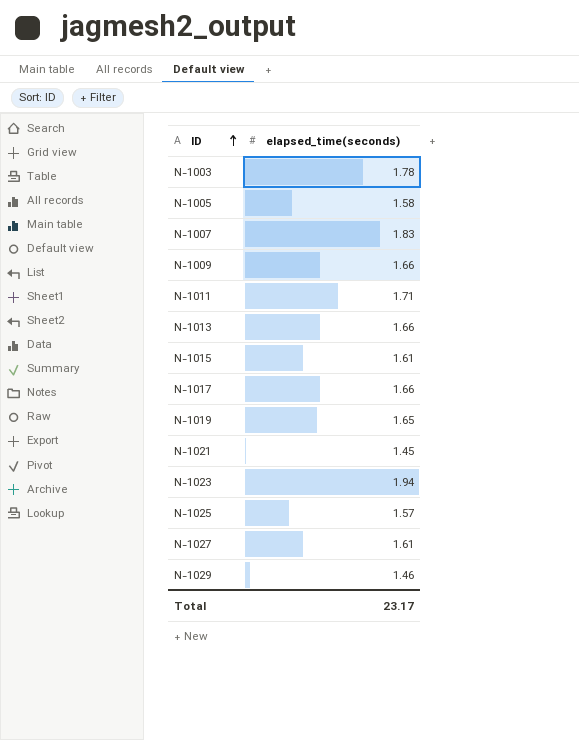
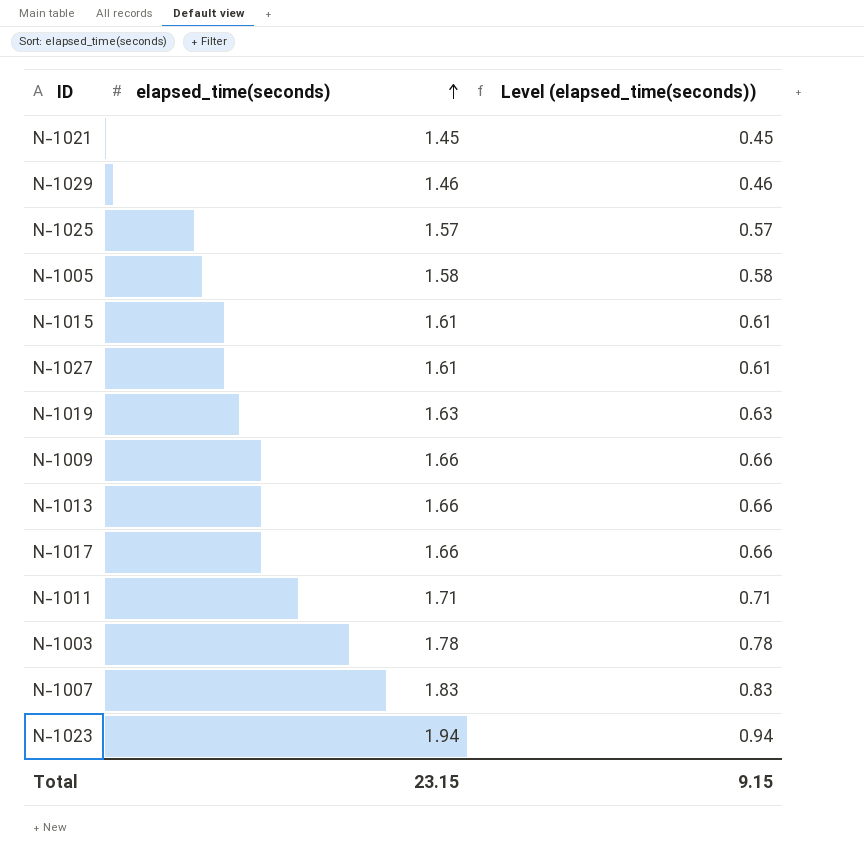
row order: ID ascending -> elapsed_time(seconds) ascending
column Level (elapsed_time(seconds)) | formula: none -> [elapsed_time(seconds)] - 1
N-1019 | elapsed_time(seconds): 1.65 -> 1.63
Total | elapsed_time(seconds): 23.17 -> 23.15

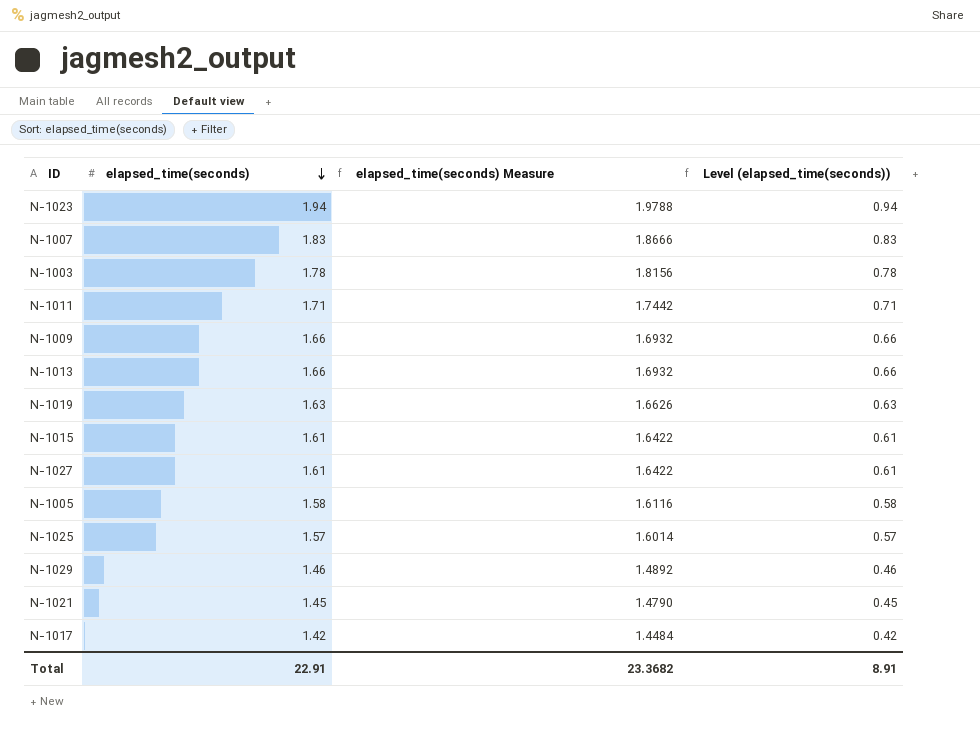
row order: elapsed_time(seconds) ascending -> elapsed_time(seconds) descending
column elapsed_time(seconds) Measure | formula: none -> [elapsed_time(seconds)] * 1.02
N-1017 | elapsed_time(seconds): 1.66 -> 1.42
N-1017 | Level (elapsed_time(seconds)): 0.66 -> 0.42
Total | elapsed_time(seconds): 23.15 -> 22.91
Total | Level (elapsed_time(seconds)): 9.15 -> 8.91

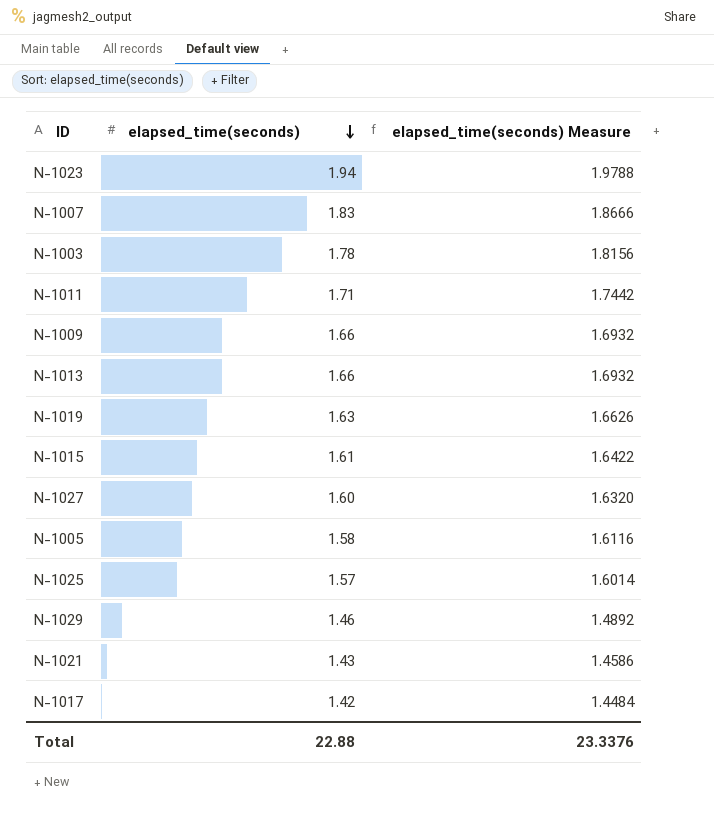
column Level (elapsed_time(seconds)) | formula: [elapsed_time(seconds)] - 1 -> none
N-1027 | elapsed_time(seconds): 1.61 -> 1.60
N-1027 | elapsed_time(seconds) Measure: 1.6422 -> 1.6320
N-1021 | elapsed_time(seconds): 1.45 -> 1.43
N-1021 | elapsed_time(seconds) Measure: 1.4790 -> 1.4586
Total | elapsed_time(seconds): 22.91 -> 22.88
Total | elapsed_time(seconds) Measure: 23.3682 -> 23.3376

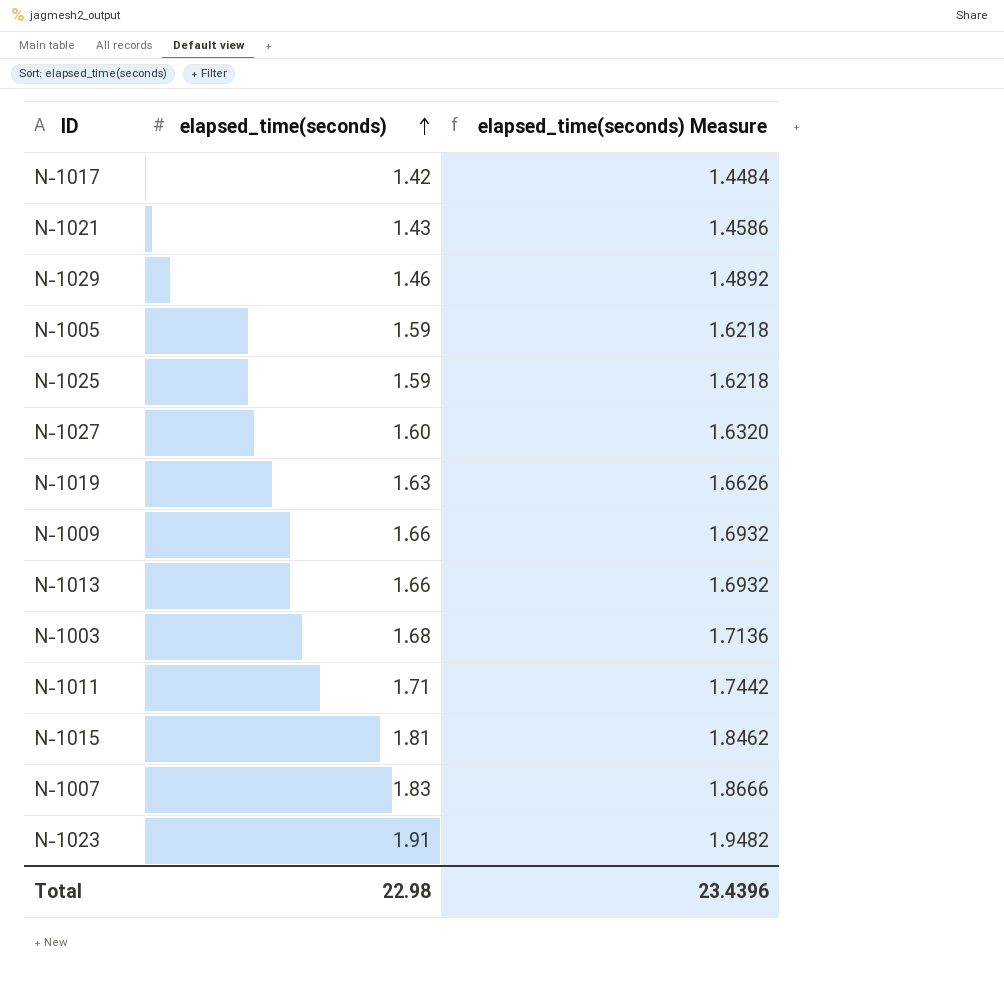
row order: elapsed_time(seconds) descending -> elapsed_time(seconds) ascending
N-1005 | elapsed_time(seconds): 1.58 -> 1.59
N-1005 | elapsed_time(seconds) Measure: 1.6116 -> 1.6218
N-1025 | elapsed_time(seconds): 1.57 -> 1.59
N-1025 | elapsed_time(seconds) Measure: 1.6014 -> 1.6218
N-1003 | elapsed_time(seconds): 1.78 -> 1.68
N-1003 | elapsed_time(seconds) Measure: 1.8156 -> 1.7136
N-1015 | elapsed_time(seconds): 1.61 -> 1.81
N-1015 | elapsed_time(seconds) Measure: 1.6422 -> 1.8462
N-1023 | elapsed_time(seconds): 1.94 -> 1.91
N-1023 | elapsed_time(seconds) Measure: 1.9788 -> 1.9482
Total | elapsed_time(seconds): 22.88 -> 22.98
Total | elapsed_time(seconds) Measure: 23.3376 -> 23.4396

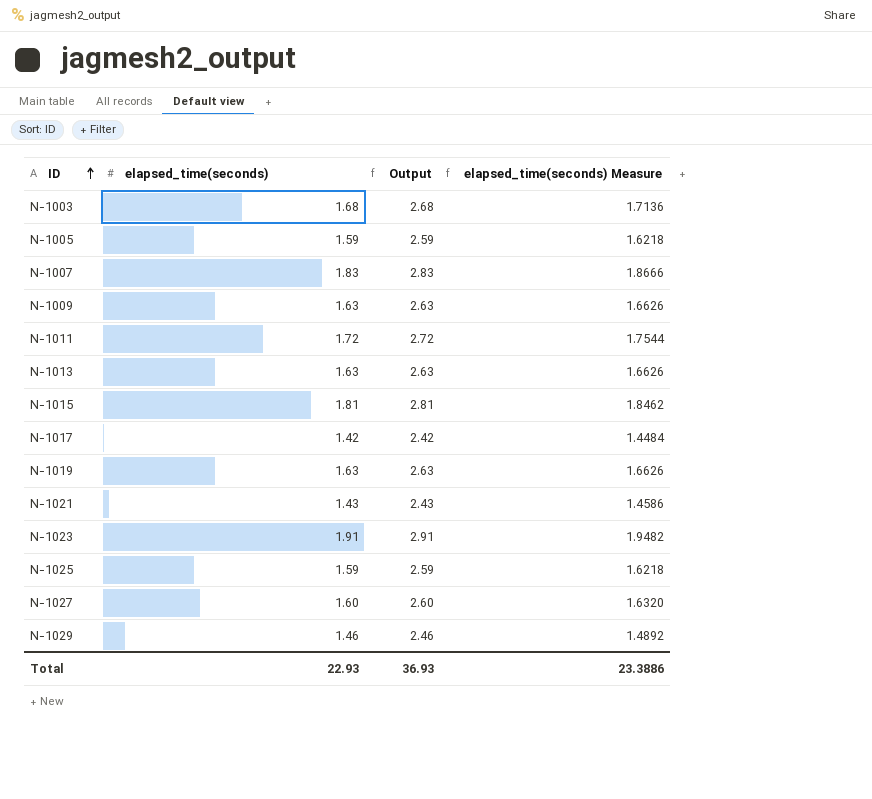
row order: elapsed_time(seconds) ascending -> ID ascending
column Output | formula: none -> [elapsed_time(seconds)] + 1
N-1009 | elapsed_time(seconds): 1.66 -> 1.63
N-1009 | elapsed_time(seconds) Measure: 1.6932 -> 1.6626
N-1011 | elapsed_time(seconds): 1.71 -> 1.72
N-1011 | elapsed_time(seconds) Measure: 1.7442 -> 1.7544
N-1013 | elapsed_time(seconds): 1.66 -> 1.63
N-1013 | elapsed_time(seconds) Measure: 1.6932 -> 1.6626
Total | elapsed_time(seconds): 22.98 -> 22.93
Total | elapsed_time(seconds) Measure: 23.4396 -> 23.3886

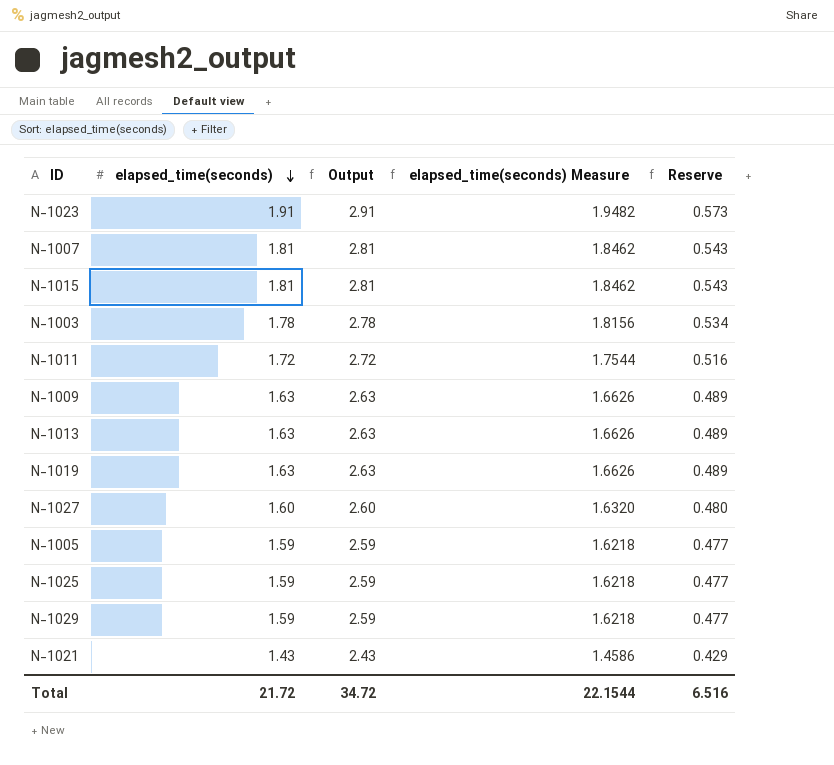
row order: ID ascending -> elapsed_time(seconds) descending
column Reserve | formula: none -> [elapsed_time(seconds)] * 0.3
row N-1017: 1.42 | 2.42 | 1.4484 -> none
N-1007 | elapsed_time(seconds): 1.83 -> 1.81
N-1007 | Output: 2.83 -> 2.81
N-1007 | elapsed_time(seconds) Measure: 1.8666 -> 1.8462
N-1003 | elapsed_time(seconds): 1.68 -> 1.78
N-1003 | Output: 2.68 -> 2.78
N-1003 | elapsed_time(seconds) Measure: 1.7136 -> 1.8156
N-1029 | elapsed_time(seconds): 1.46 -> 1.59
N-1029 | Output: 2.46 -> 2.59
N-1029 | elapsed_time(seconds) Measure: 1.4892 -> 1.6218
Total | elapsed_time(seconds): 22.93 -> 21.72
Total | Output: 36.93 -> 34.72
Total | elapsed_time(seconds) Measure: 23.3886 -> 22.1544

